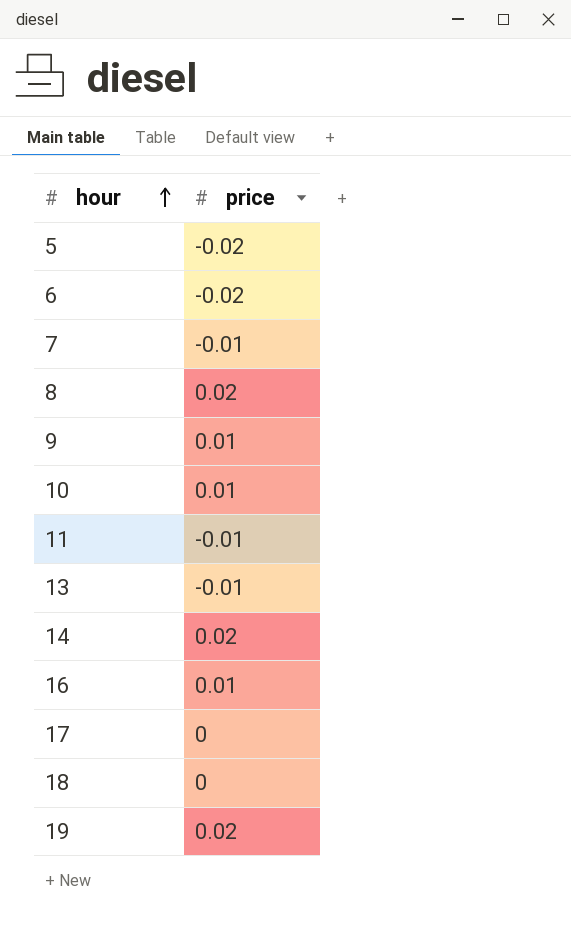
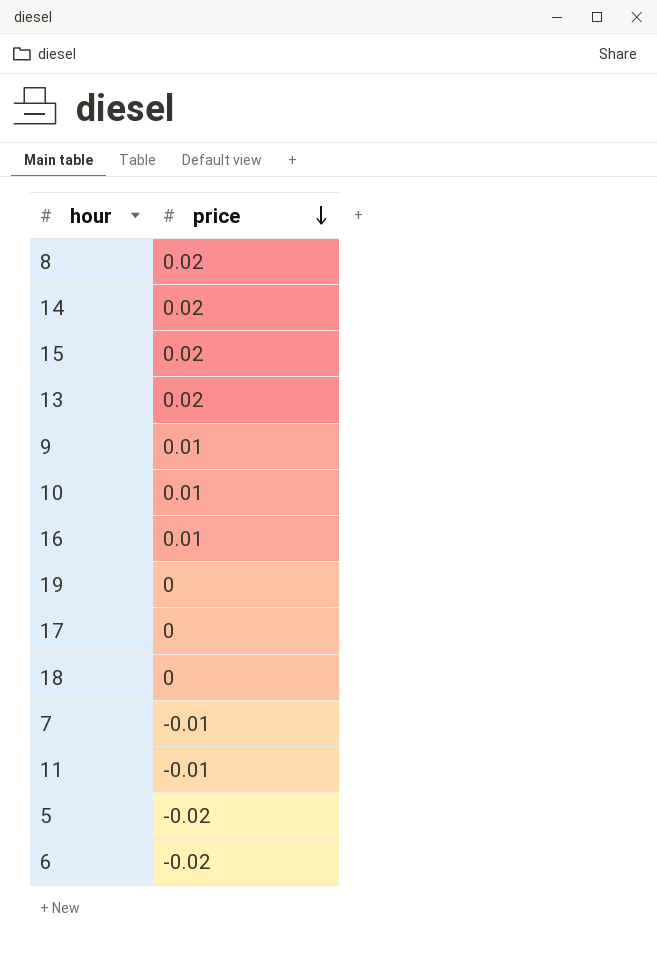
row order: hour ascending -> price descending
row 15: none -> 0.02
13 | price: -0.01 -> 0.02
19 | price: 0.02 -> 0

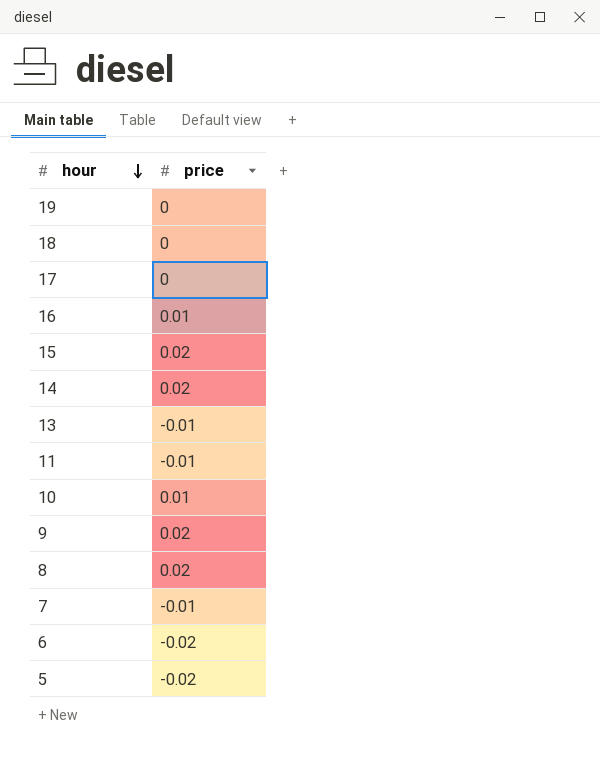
row order: price descending -> hour descending
13 | price: 0.02 -> -0.01
9 | price: 0.01 -> 0.02

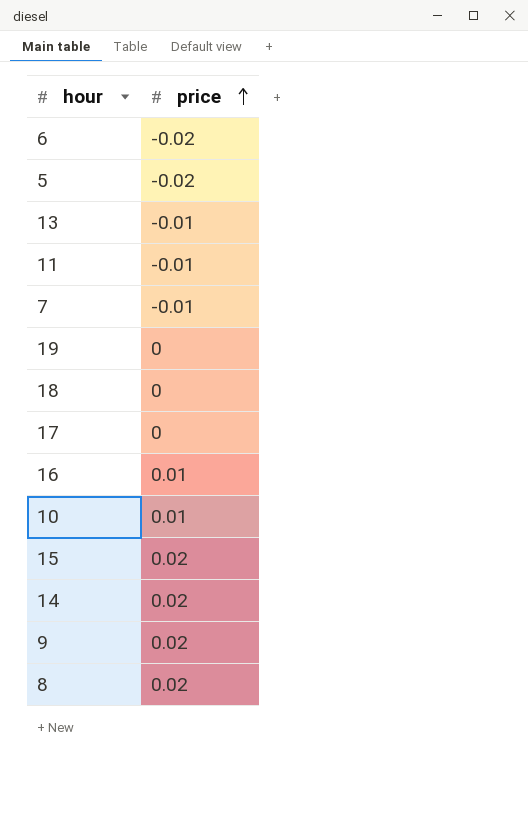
row order: hour descending -> price ascending

